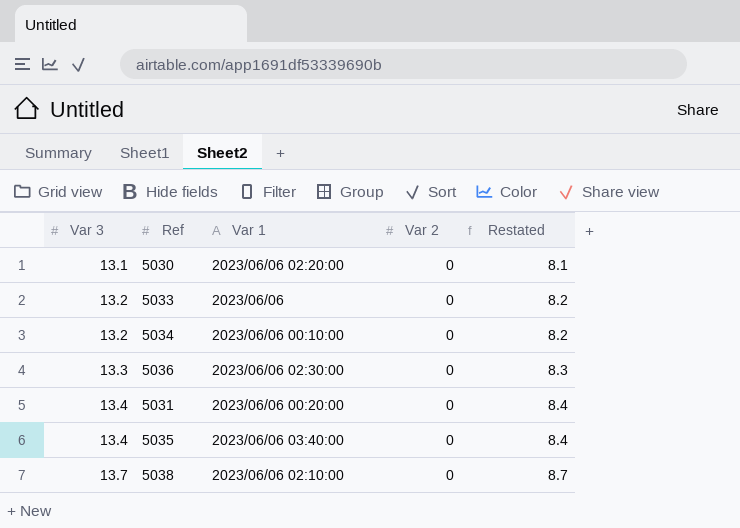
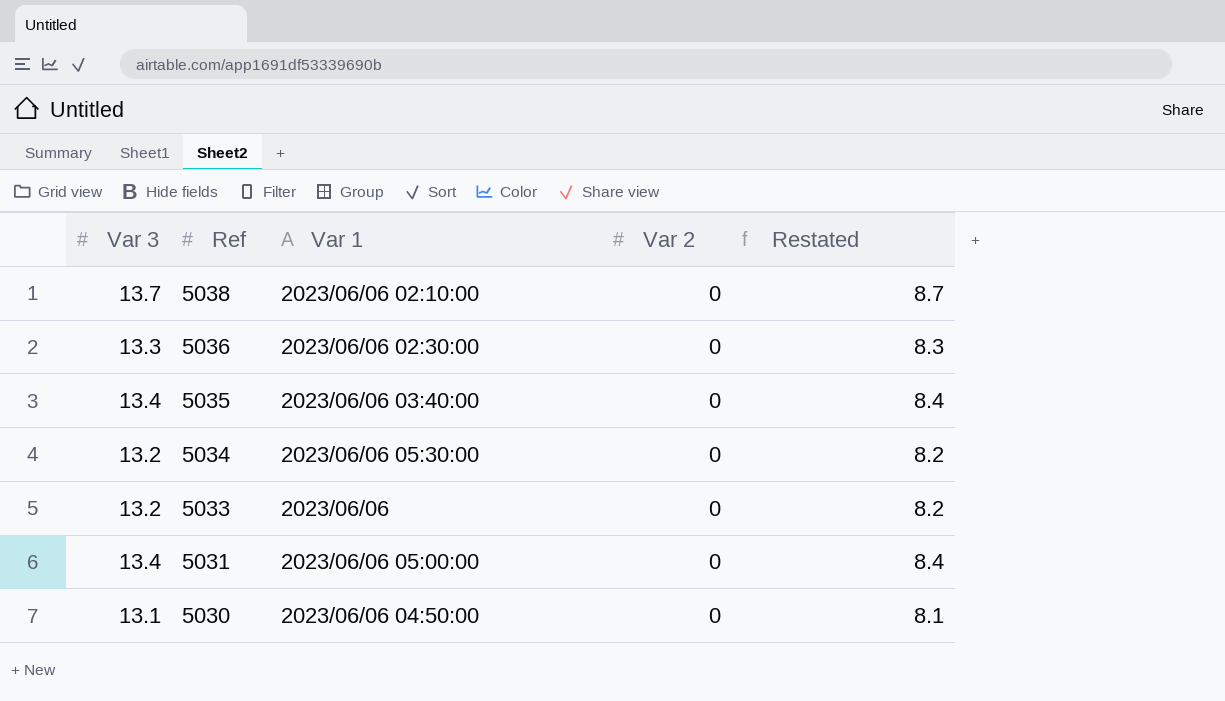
row order: Var 3 ascending -> Ref descending
5034 | Var 1: 2023/06/06 00:10:00 -> 2023/06/06 05:30:00
5031 | Var 1: 2023/06/06 00:20:00 -> 2023/06/06 05:00:00
5030 | Var 1: 2023/06/06 02:20:00 -> 2023/06/06 04:50:00

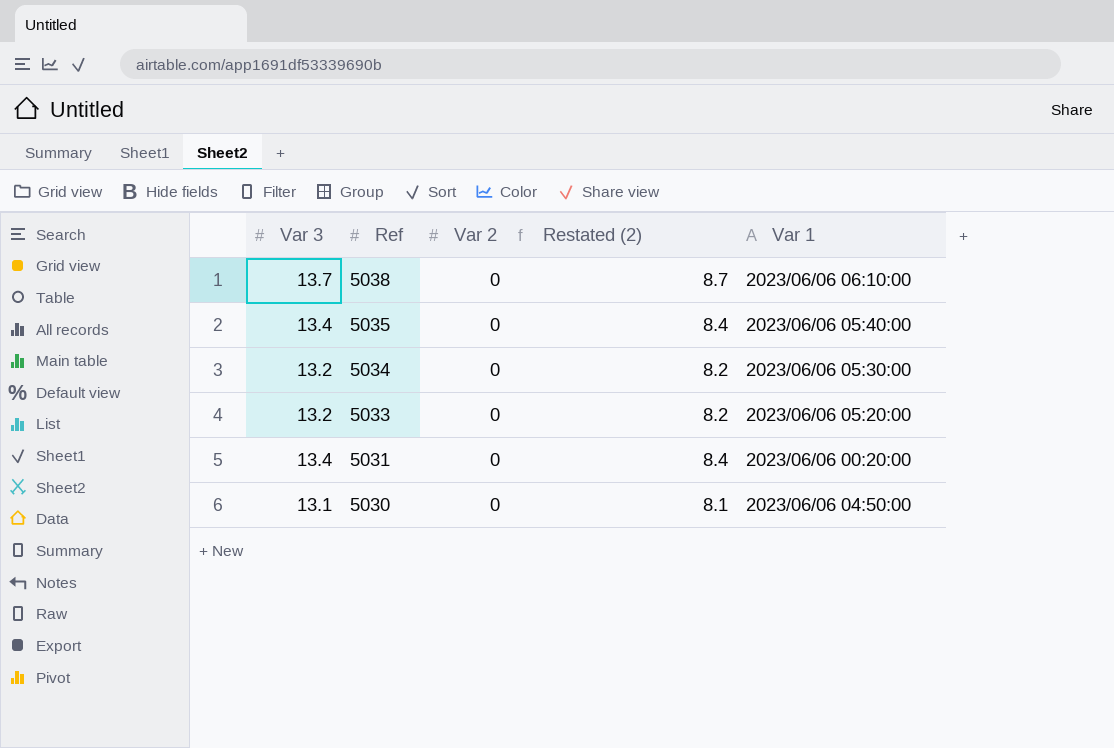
column name: Restated -> Restated (2)
column Var 1 | position: 3 -> 5
row 5036: 13.3 | 2023/06/06 02:30:00 | 0 | 8.3 -> none
5038 | Var 1: 2023/06/06 02:10:00 -> 2023/06/06 06:10:00
5035 | Var 1: 2023/06/06 03:40:00 -> 2023/06/06 05:40:00
5033 | Var 1: 2023/06/06 -> 2023/06/06 05:20:00
5031 | Var 1: 2023/06/06 05:00:00 -> 2023/06/06 00:20:00

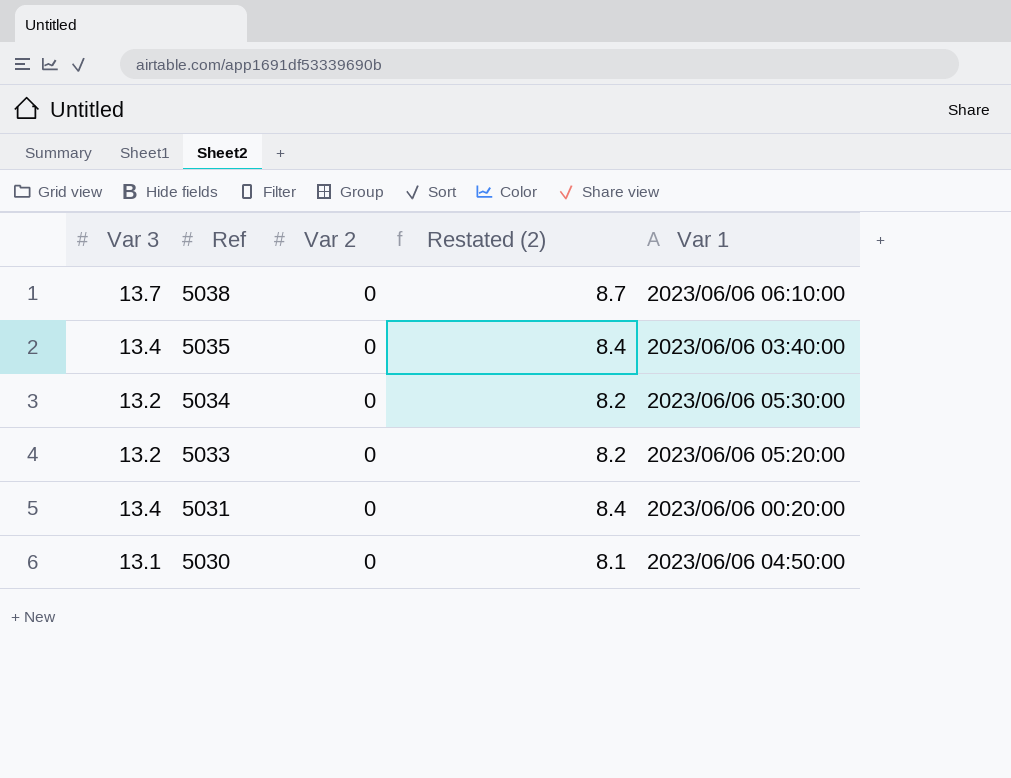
5035 | Var 1: 2023/06/06 05:40:00 -> 2023/06/06 03:40:00

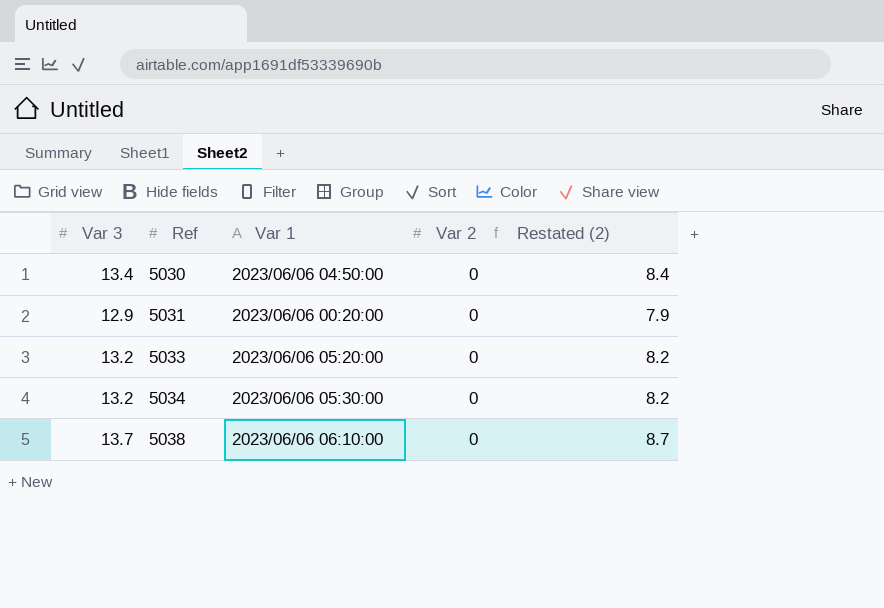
row order: Ref descending -> Ref ascending
column Var 1 | position: 5 -> 3
row 5035: 13.4 | 0 | 8.4 | 2023/06/06 03:40:00 -> none
5030 | Var 3: 13.1 -> 13.4
5030 | Restated (2): 8.1 -> 8.4
5031 | Var 3: 13.4 -> 12.9
5031 | Restated (2): 8.4 -> 7.9

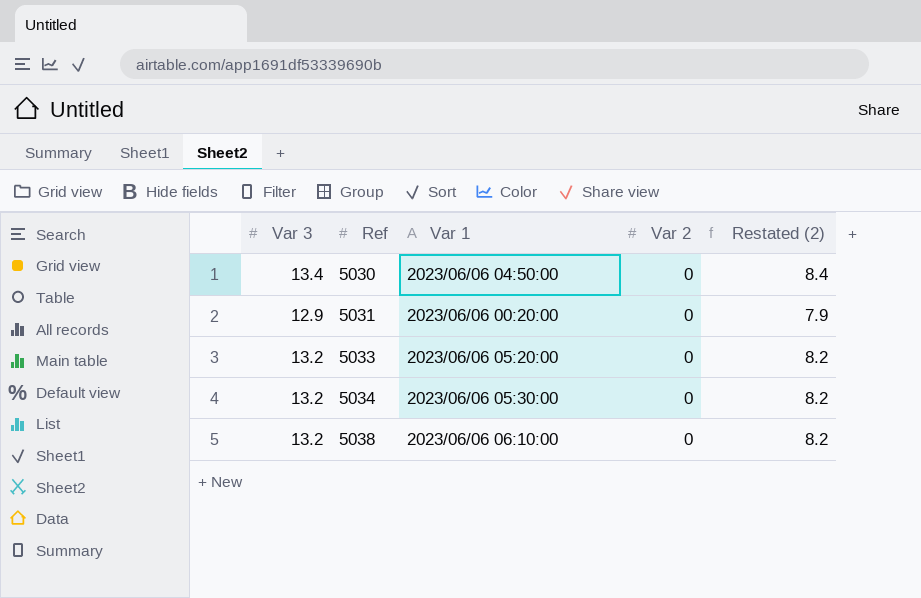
5038 | Var 3: 13.7 -> 13.2
5038 | Restated (2): 8.7 -> 8.2

